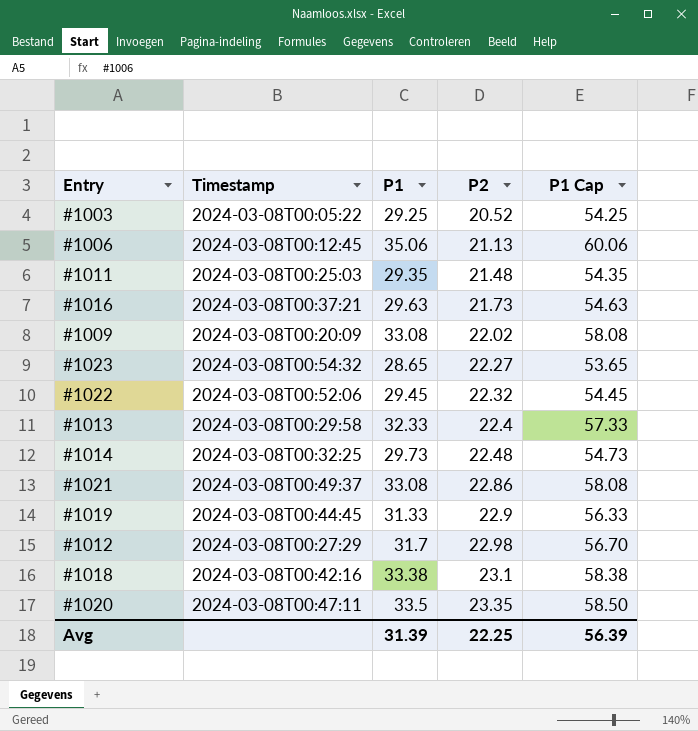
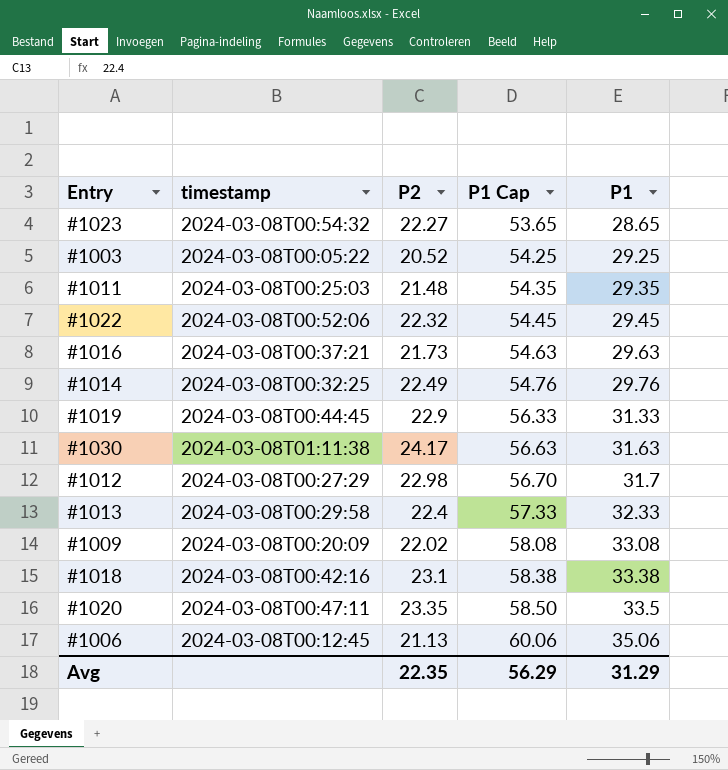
row order: P2 ascending -> P1 Cap ascending
column name: Timestamp -> timestamp
column P1 | position: 3 -> 5
row #1021: 2024-03-08T00:49:37 | 33.08 | 22.86 | 58.08 -> none
#1014 | P2: 22.48 -> 22.49
#1014 | P1 Cap: 54.73 -> 54.76
#1014 | P1: 29.73 -> 29.76
row #1030: none -> 2024-03-08T01:11:38 | 24.17 | 56.63 | 31.63
Avg | P2: 22.25 -> 22.35
Avg | P1 Cap: 56.39 -> 56.29
Avg | P1: 31.39 -> 31.29

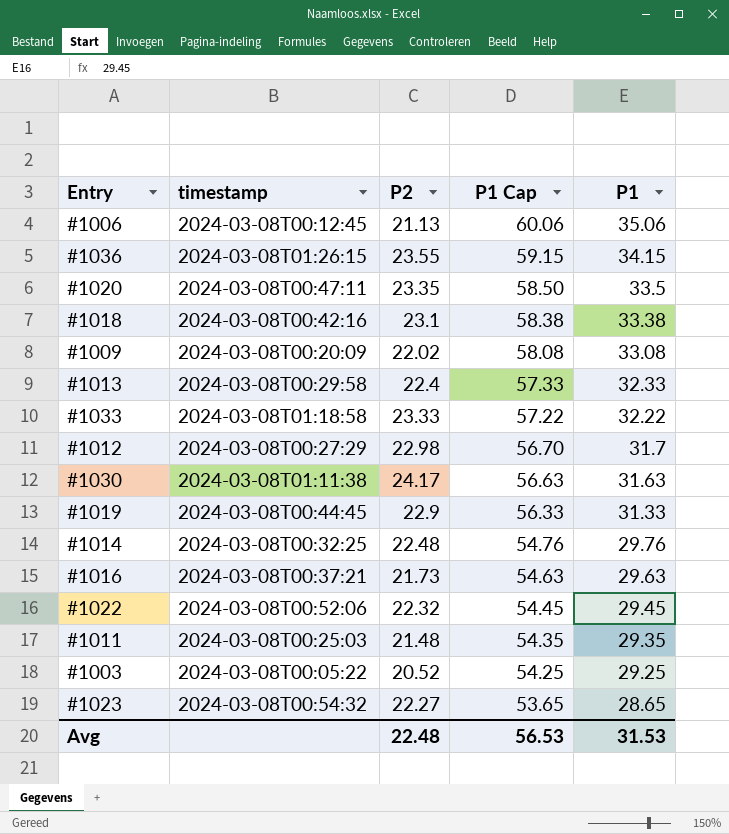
row order: P1 Cap ascending -> P1 Cap descending
row #1036: none -> 2024-03-08T01:26:15 | 23.55 | 59.15 | 34.15
row #1033: none -> 2024-03-08T01:18:58 | 23.33 | 57.22 | 32.22
#1014 | P2: 22.49 -> 22.48
Avg | P2: 22.35 -> 22.48
Avg | P1 Cap: 56.29 -> 56.53
Avg | P1: 31.29 -> 31.53

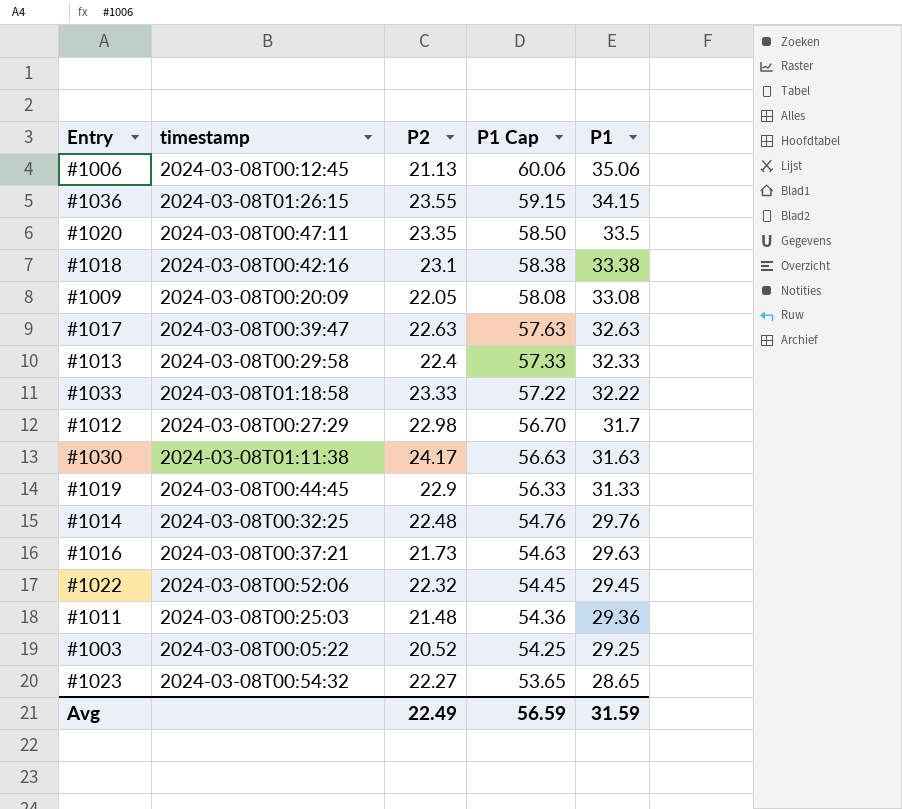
#1009 | P2: 22.02 -> 22.05
row #1017: none -> 2024-03-08T00:39:47 | 22.63 | 57.63 | 32.63
#1011 | P1 Cap: 54.35 -> 54.36
#1011 | P1: 29.35 -> 29.36
Avg | P2: 22.48 -> 22.49
Avg | P1 Cap: 56.53 -> 56.59
Avg | P1: 31.53 -> 31.59

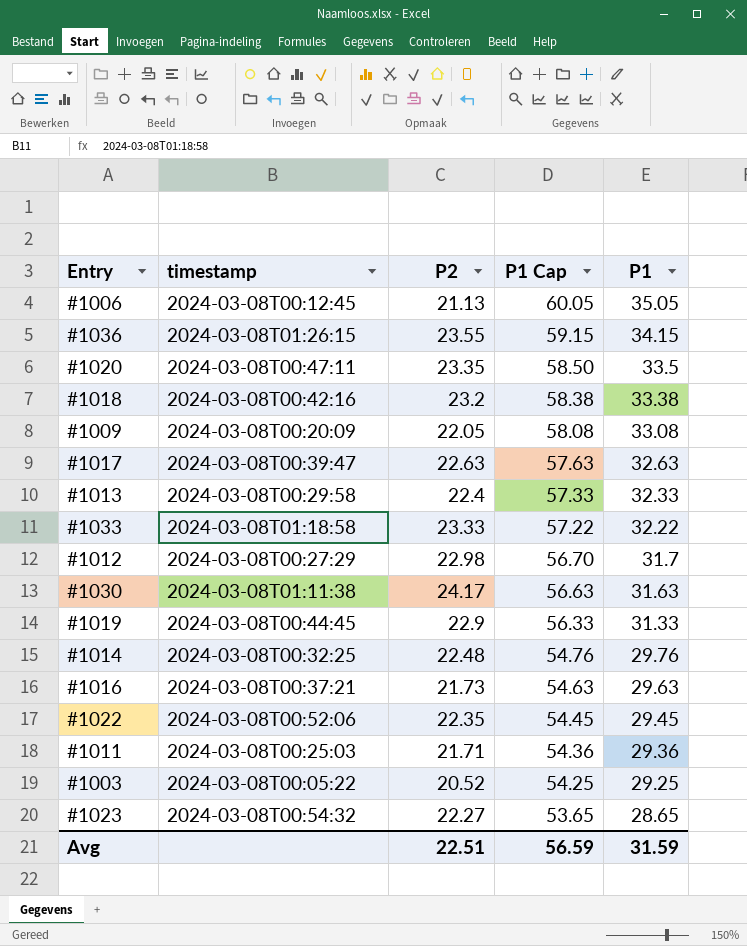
#1006 | P1 Cap: 60.06 -> 60.05
#1006 | P1: 35.06 -> 35.05
#1018 | P2: 23.1 -> 23.2
#1022 | P2: 22.32 -> 22.35
#1011 | P2: 21.48 -> 21.71
Avg | P2: 22.49 -> 22.51

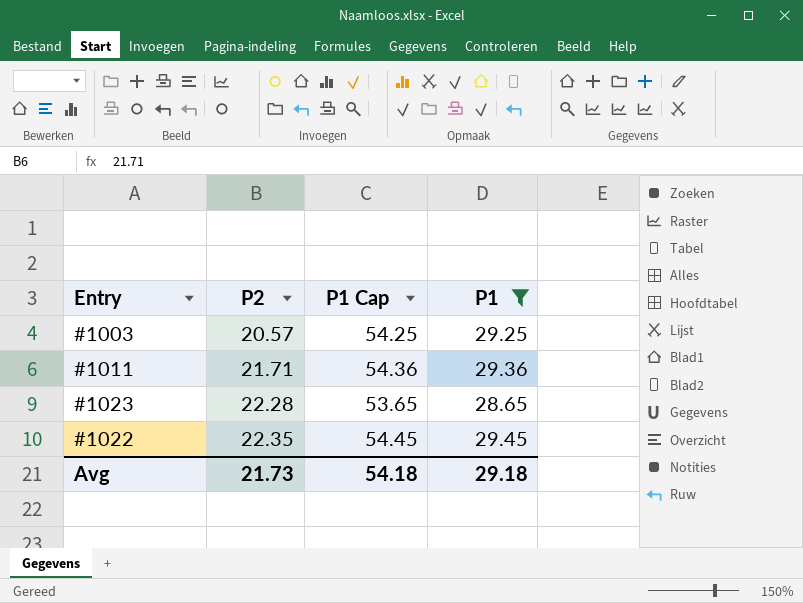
filter: none -> P1 <= 29.45
row order: P1 Cap descending -> P2 ascending
column timestamp | position: 2 -> none
#1003 | P2: 20.52 -> 20.57
#1023 | P2: 22.27 -> 22.28
Avg | P2: 22.51 -> 21.73
Avg | P1 Cap: 56.59 -> 54.18
Avg | P1: 31.59 -> 29.18

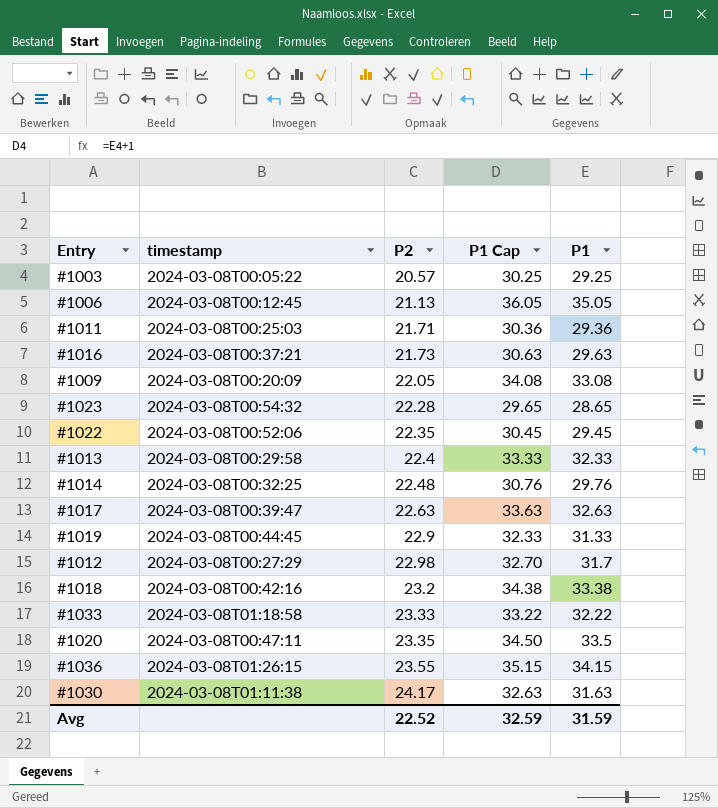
filter: P1 <= 29.45 -> none
column timestamp | position: none -> 2
column P1 Cap | formula: [P1] + 25 -> [P1] + 1
Avg | P2: 21.73 -> 22.52
Avg | P1 Cap: 54.18 -> 32.59
Avg | P1: 29.18 -> 31.59

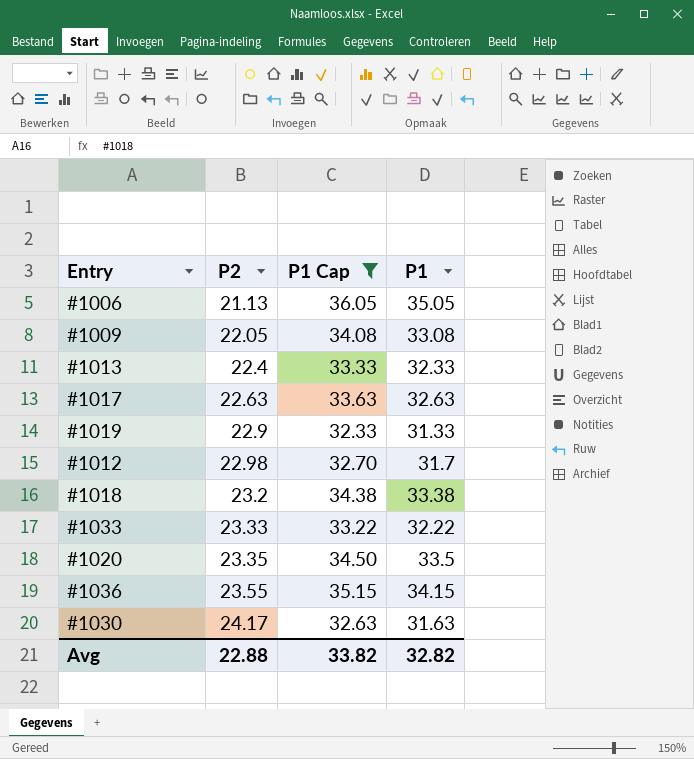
filter: none -> P1 Cap >= 32.33
column timestamp | position: 2 -> none
Avg | P2: 22.52 -> 22.88
Avg | P1 Cap: 32.59 -> 33.82
Avg | P1: 31.59 -> 32.82

